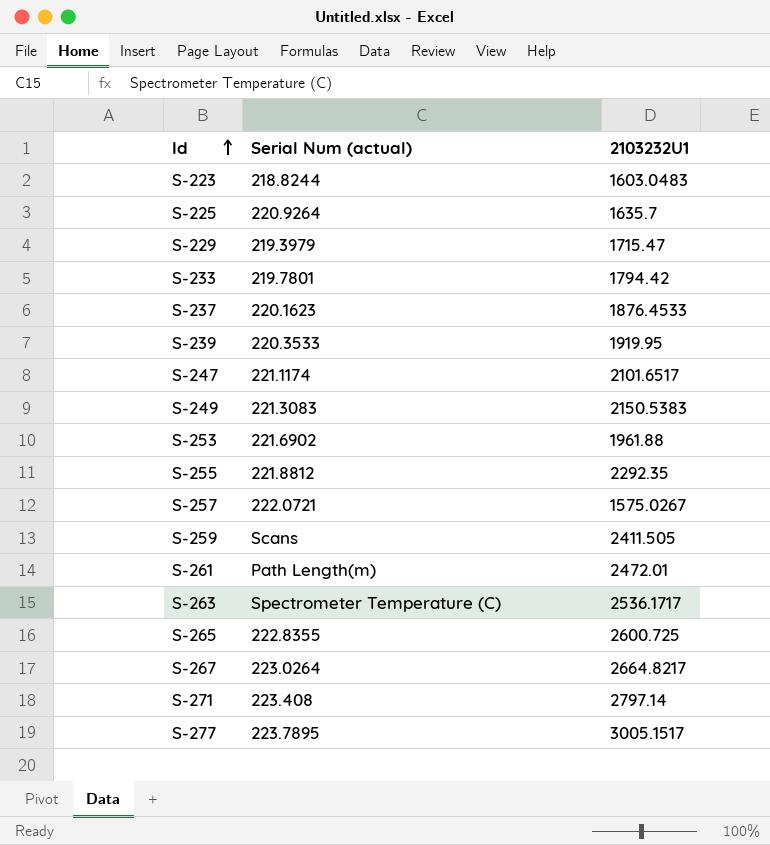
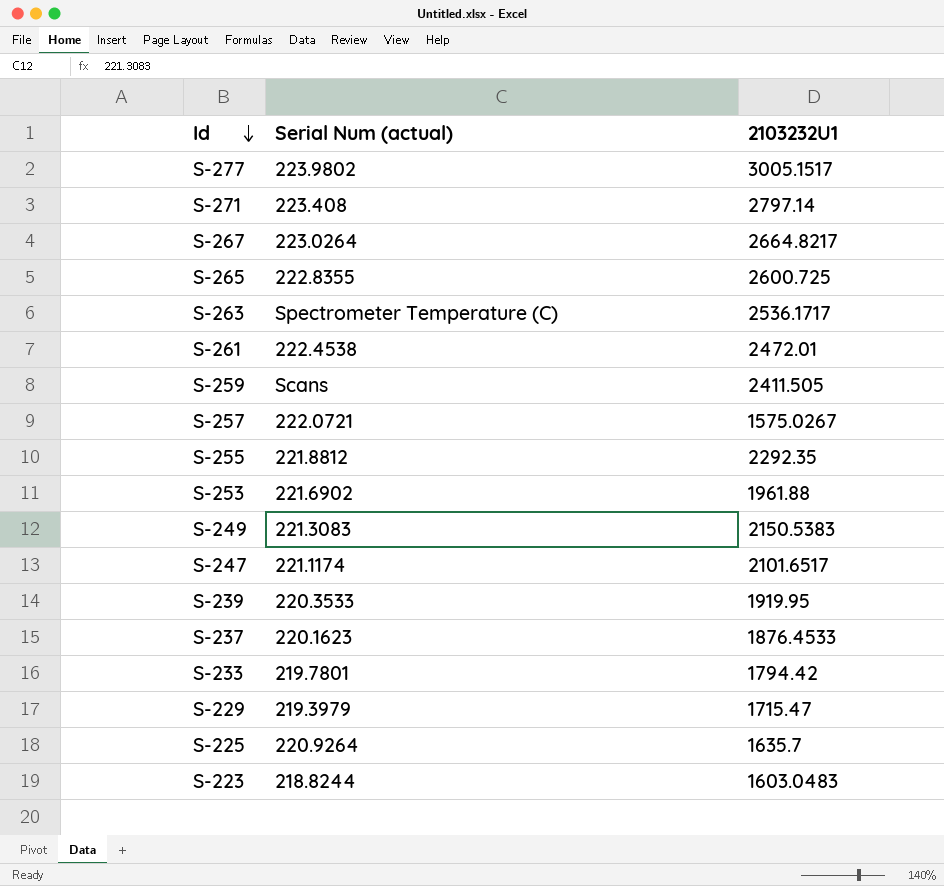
row order: Id ascending -> Id descending
S-277 | Serial Num (actual): 223.7895 -> 223.9802
S-261 | Serial Num (actual): Path Length(m) -> 222.4538

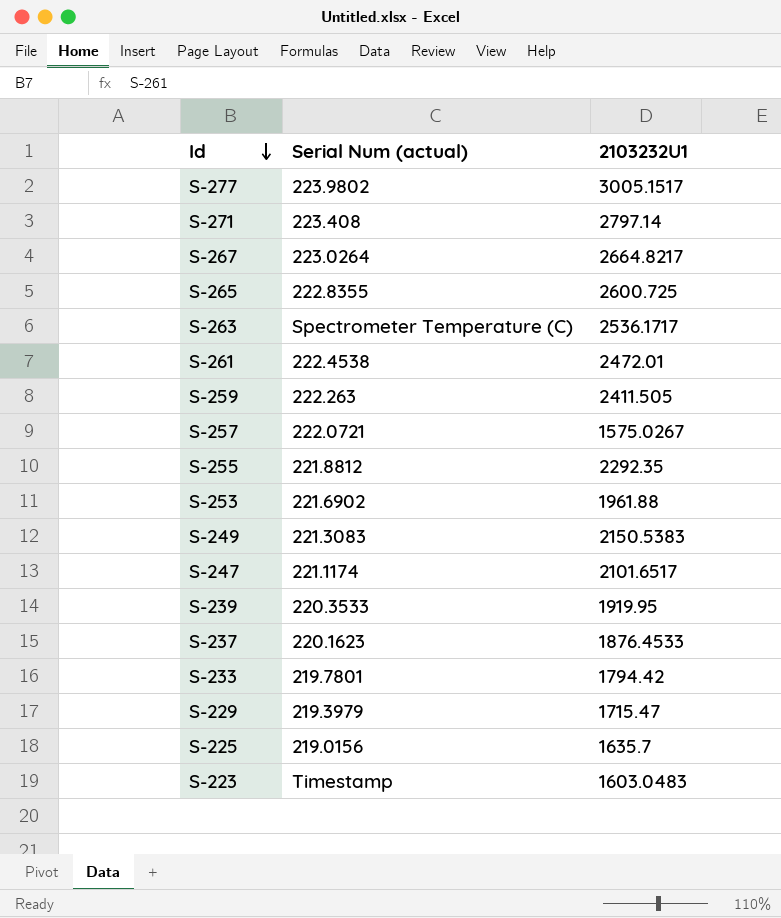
S-259 | Serial Num (actual): Scans -> 222.263
S-225 | Serial Num (actual): 220.9264 -> 219.0156
S-223 | Serial Num (actual): 218.8244 -> Timestamp

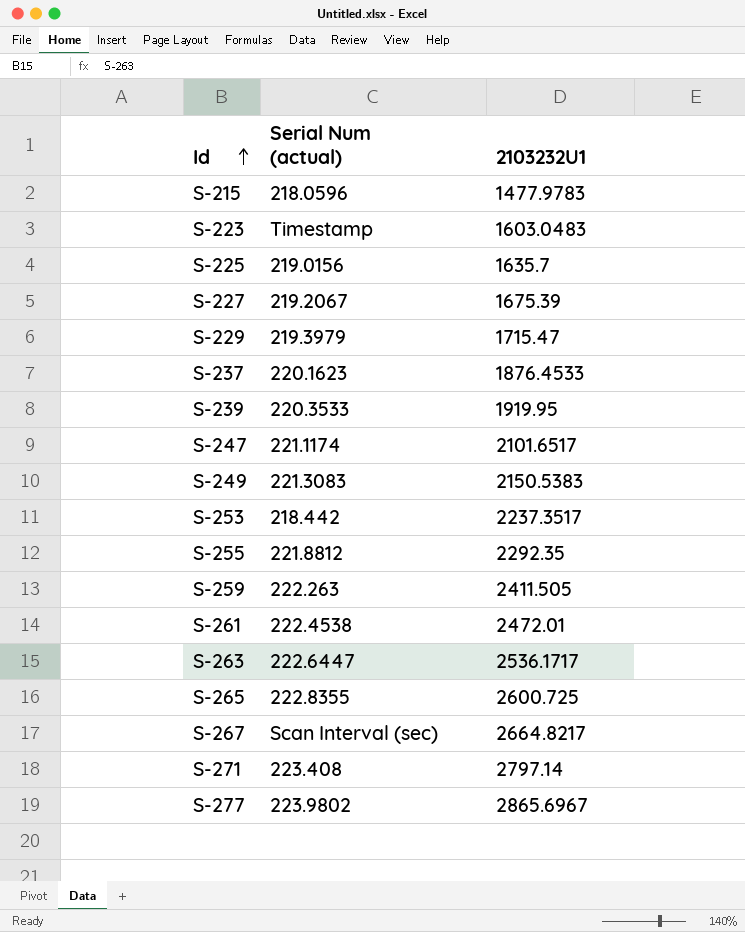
row order: Id descending -> Id ascending
row S-257: 222.0721 | 1575.0267 -> none
row S-233: 219.7801 | 1794.42 -> none
row S-215: none -> 218.0596 | 1477.9783
row S-227: none -> 219.2067 | 1675.39
S-253 | Serial Num (actual): 221.6902 -> 218.442
S-253 | 2103232U1: 1961.88 -> 2237.3517
S-263 | Serial Num (actual): Spectrometer Temperature (C) -> 222.6447
S-267 | Serial Num (actual): 223.0264 -> Scan Interval (sec)
S-277 | 2103232U1: 3005.1517 -> 2865.6967

